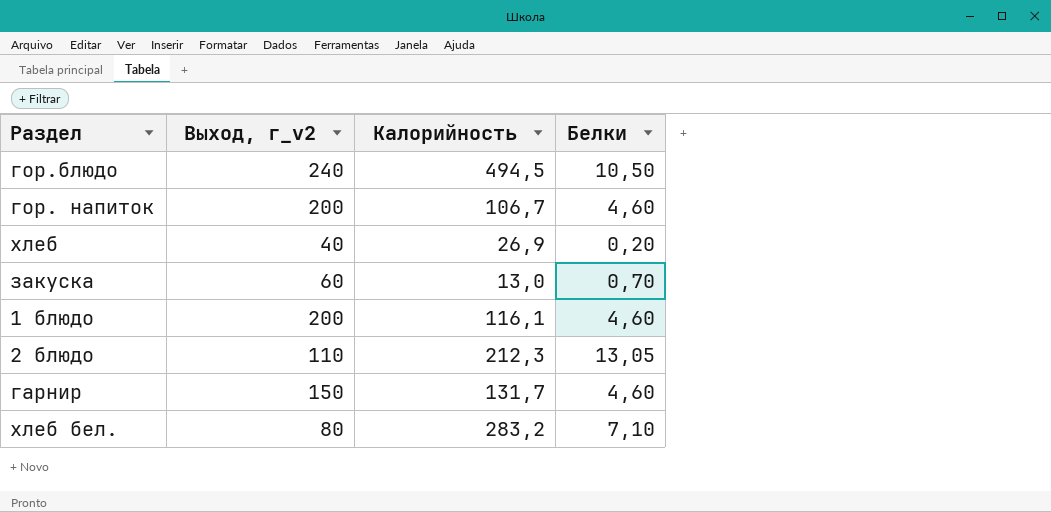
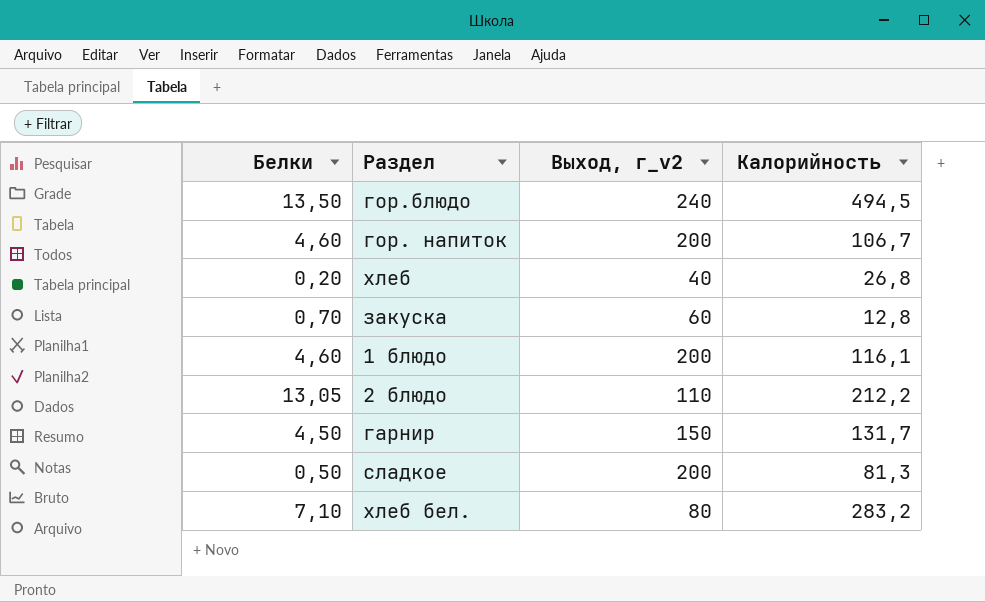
column Белки | position: 4 -> 1
гор.блюдо | Белки: 10,50 -> 13,50
хлеб | Калорийность: 26,9 -> 26,8
закуска | Калорийность: 13,0 -> 12,8
2 блюдо | Калорийность: 212,3 -> 212,2
гарнир | Белки: 4,60 -> 4,50
row сладкое: none -> 0,50 | 200 | 81,3

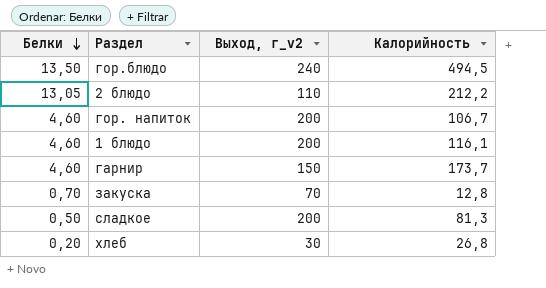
row order: none -> Белки descending
row хлеб бел.: 7,10 | 80 | 283,2 -> none
гарнир | Белки: 4,50 -> 4,60
гарнир | Калорийность: 131,7 -> 173,7
закуска | Выход, г_v2: 60 -> 70
хлеб | Выход, г_v2: 40 -> 30

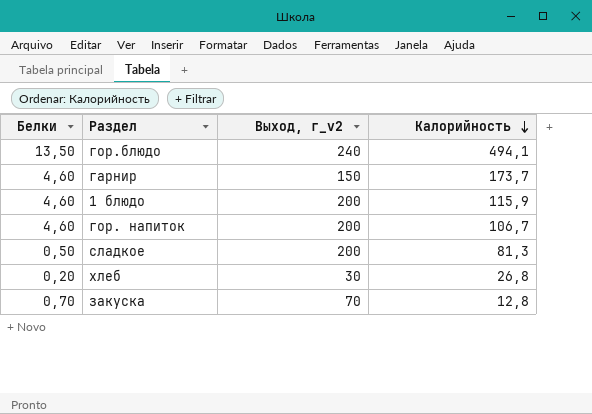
row order: Белки descending -> Калорийность descending
row 2 блюдо: 13,05 | 110 | 212,2 -> none
гор.блюдо | Калорийность: 494,5 -> 494,1
1 блюдо | Калорийность: 116,1 -> 115,9

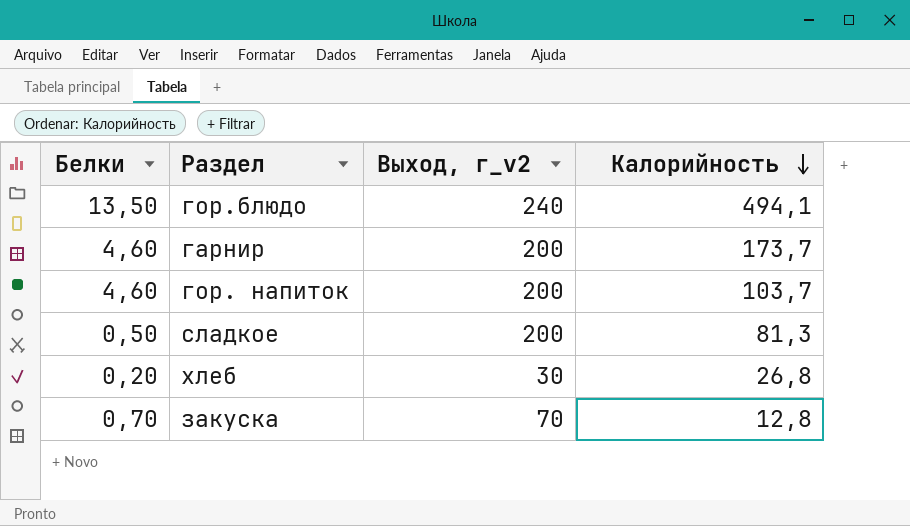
row 1 блюдо: 4,60 | 200 | 115,9 -> none
гарнир | Выход, г_v2: 150 -> 200
гор. напиток | Калорийность: 106,7 -> 103,7

